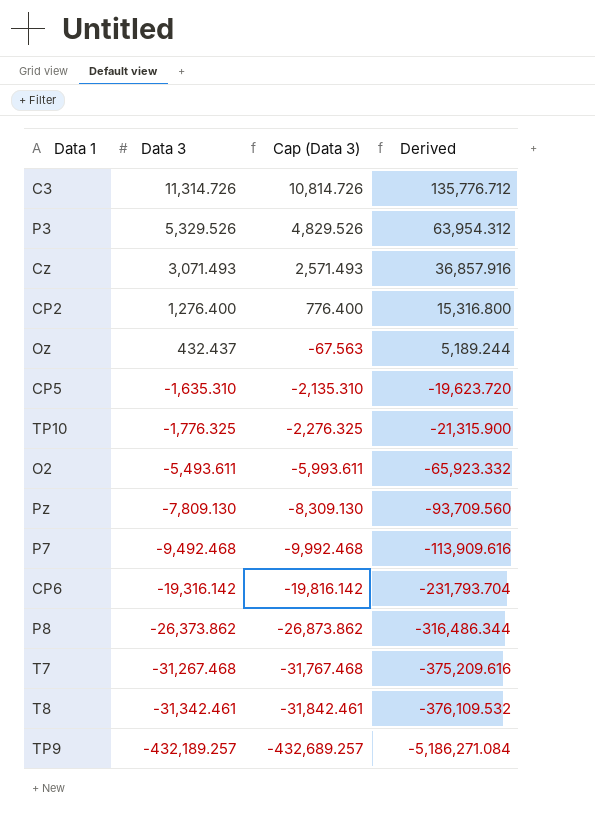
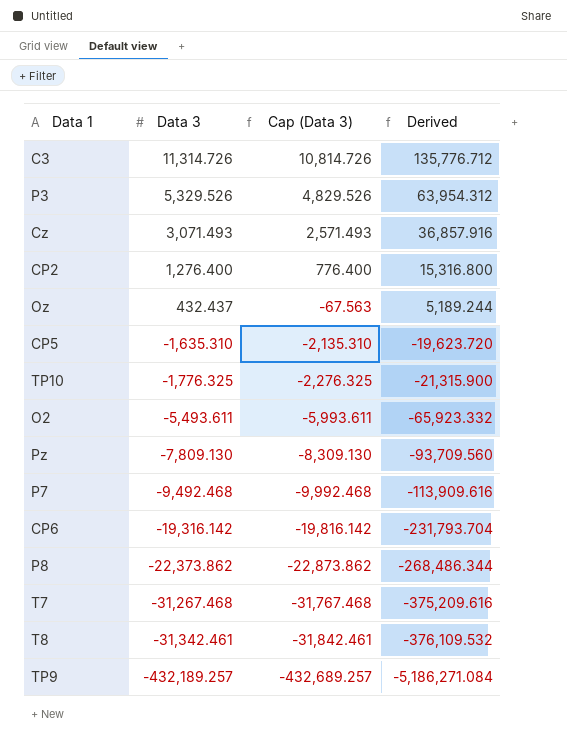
P8 | Data 3: -26,373.862 -> -22,373.862
P8 | Cap (Data 3): -26,873.862 -> -22,873.862
P8 | Derived: -316,486.344 -> -268,486.344

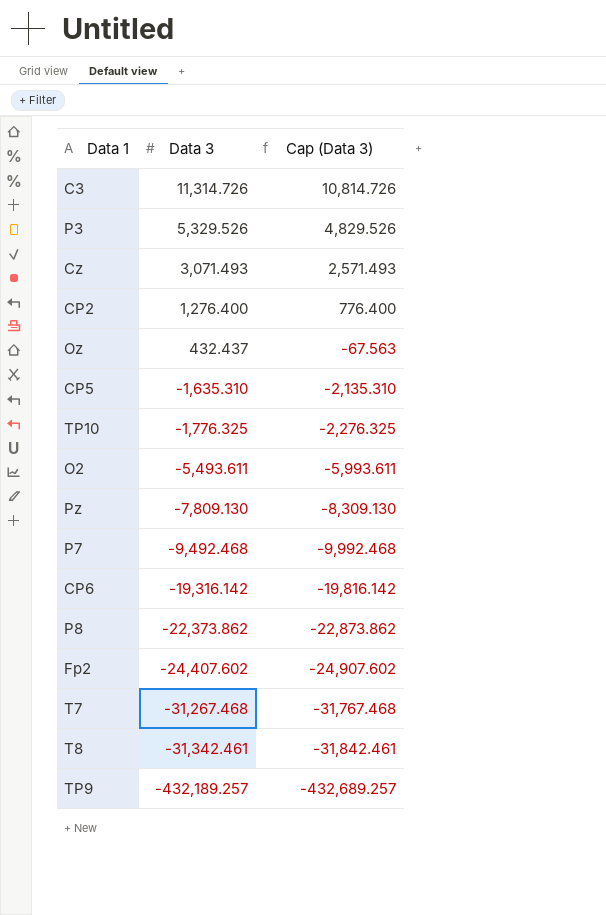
column Derived | formula: [Data 3] * 12 -> none
row Fp2: none -> -24,407.602 | -24,907.602

